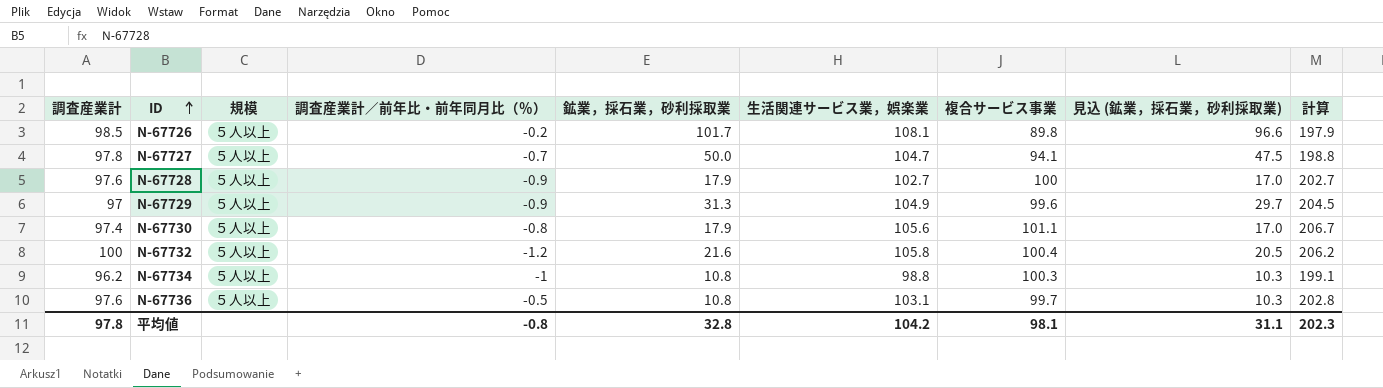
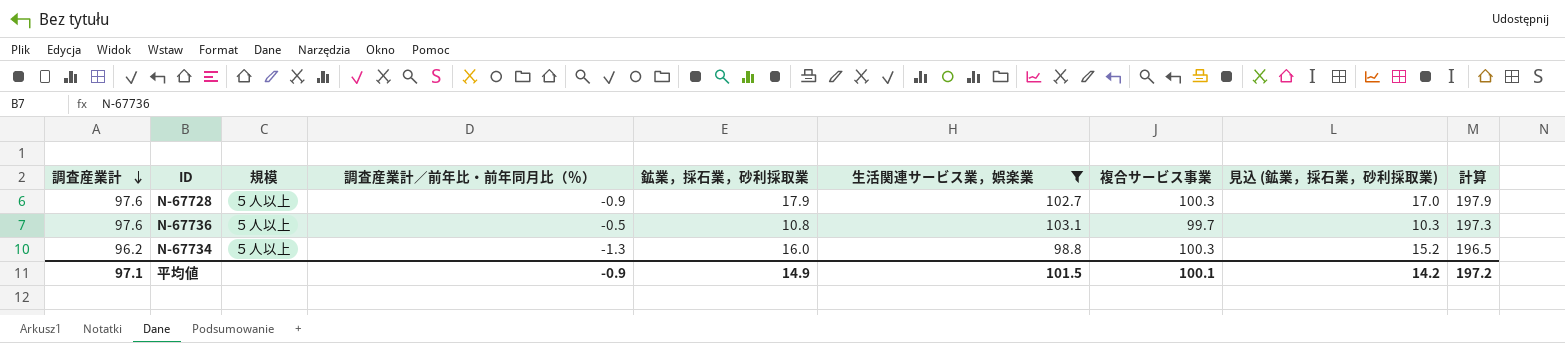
filter: none -> 生活関連サービス業，娯楽業 <= 103.1
row order: ID ascending -> 調査産業計 descending
column 計算 | formula: [生活関連サービス業，娯楽業] + [複合サービス事業] -> [調査産業計] + [複合サービス事業]
N-67728 | 複合サービス事業: 100 -> 100.3
N-67734 | 調査産業計／前年比・前年同月比（％）: -1 -> -1.3
N-67734 | 鉱業，採石業，砂利採取業: 10.8 -> 16.0
N-67734 | 見込 (鉱業，採石業，砂利採取業): 10.3 -> 15.2
平均値 | 調査産業計: 97.8 -> 97.1
平均値 | 調査産業計／前年比・前年同月比（％）: -0.8 -> -0.9
平均値 | 鉱業，採石業，砂利採取業: 32.8 -> 14.9
平均値 | 生活関連サービス業，娯楽業: 104.2 -> 101.5
平均値 | 複合サービス事業: 98.1 -> 100.1
平均値 | 見込 (鉱業，採石業，砂利採取業): 31.1 -> 14.2
平均値 | 計算: 202.3 -> 197.2

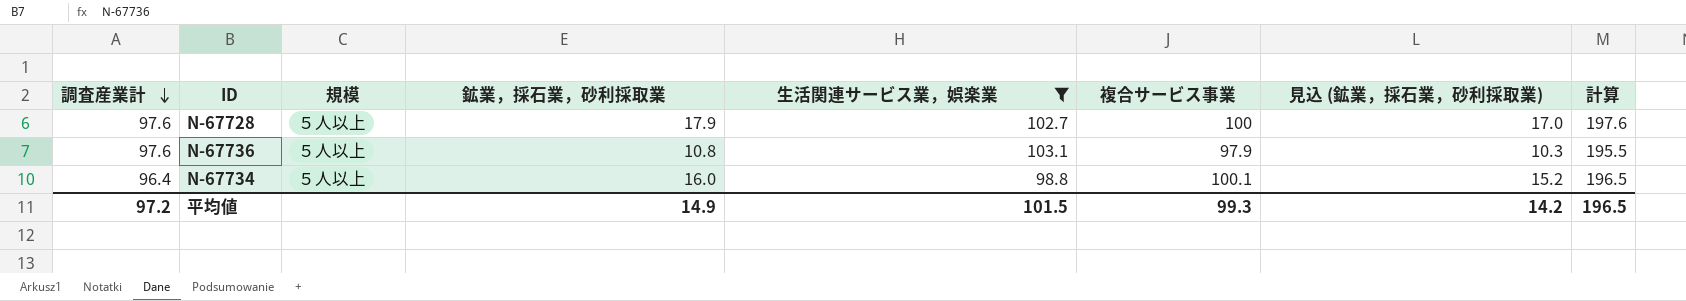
column 調査産業計／前年比・前年同月比（％） | position: 4 -> none
N-67728 | 複合サービス事業: 100.3 -> 100
N-67728 | 計算: 197.9 -> 197.6
N-67736 | 複合サービス事業: 99.7 -> 97.9
N-67736 | 計算: 197.3 -> 195.5
N-67734 | 調査産業計: 96.2 -> 96.4
N-67734 | 複合サービス事業: 100.3 -> 100.1
平均値 | 調査産業計: 97.1 -> 97.2
平均値 | 複合サービス事業: 100.1 -> 99.3
平均値 | 計算: 197.2 -> 196.5

